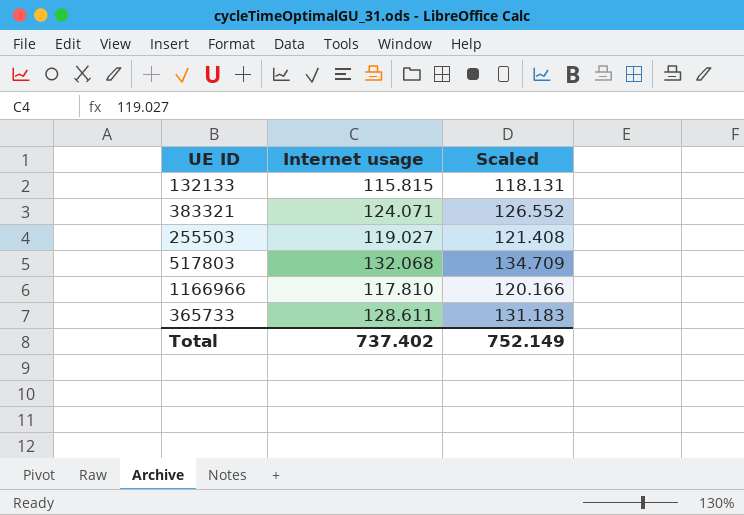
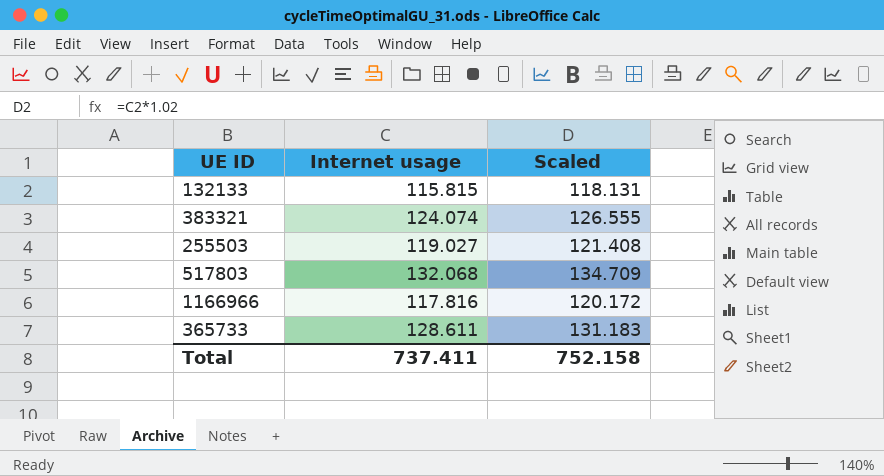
383321 | Internet usage: 124.071 -> 124.074
383321 | Scaled: 126.552 -> 126.555
1166966 | Internet usage: 117.810 -> 117.816
1166966 | Scaled: 120.166 -> 120.172
Total | Internet usage: 737.402 -> 737.411
Total | Scaled: 752.149 -> 752.158

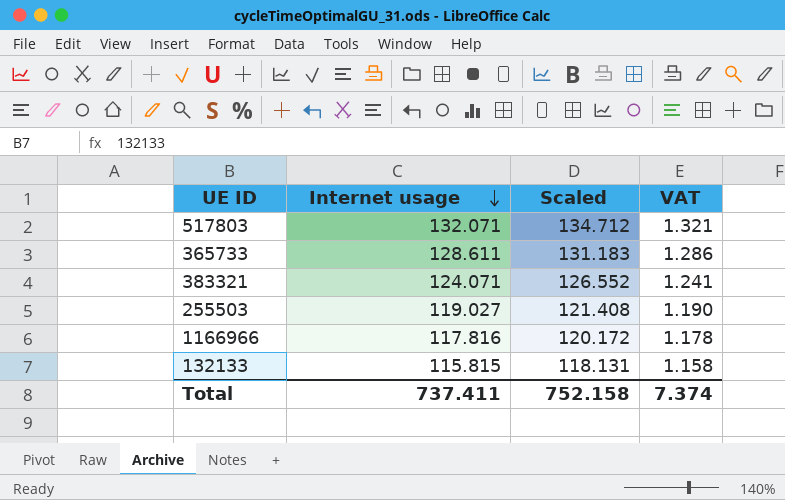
row order: none -> Internet usage descending
column VAT | formula: none -> [Internet usage] * 0.01
517803 | Internet usage: 132.068 -> 132.071
517803 | Scaled: 134.709 -> 134.712
383321 | Internet usage: 124.074 -> 124.071
383321 | Scaled: 126.555 -> 126.552

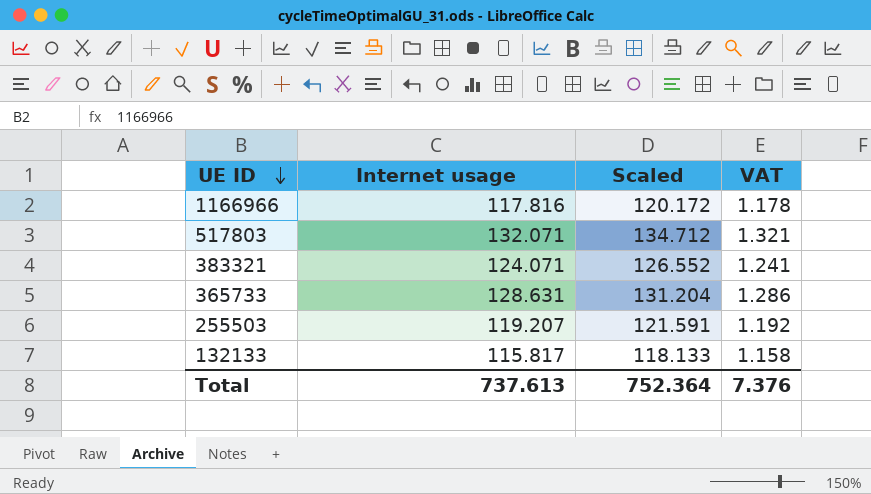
row order: Internet usage descending -> UE ID descending
365733 | Internet usage: 128.611 -> 128.631
365733 | Scaled: 131.183 -> 131.204
255503 | Internet usage: 119.027 -> 119.207
255503 | Scaled: 121.408 -> 121.591
255503 | VAT: 1.190 -> 1.192
132133 | Internet usage: 115.815 -> 115.817
132133 | Scaled: 118.131 -> 118.133
Total | Internet usage: 737.411 -> 737.613
Total | Scaled: 752.158 -> 752.364
Total | VAT: 7.374 -> 7.376

